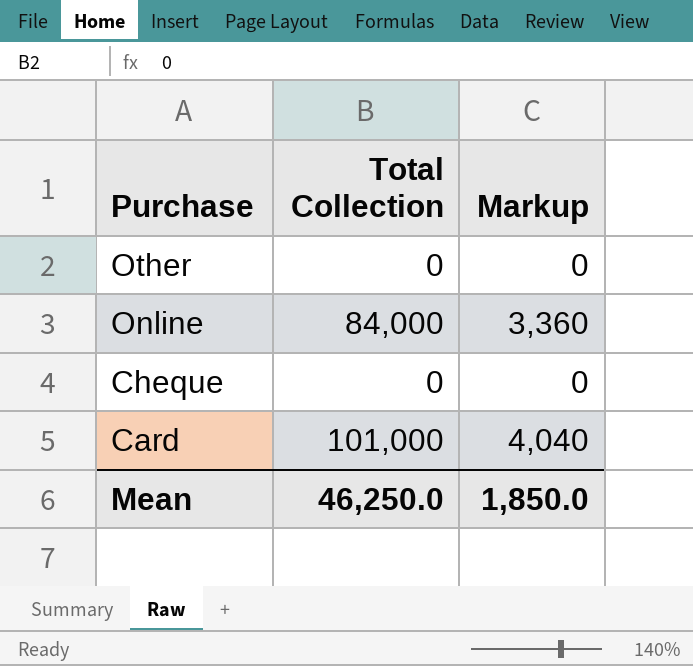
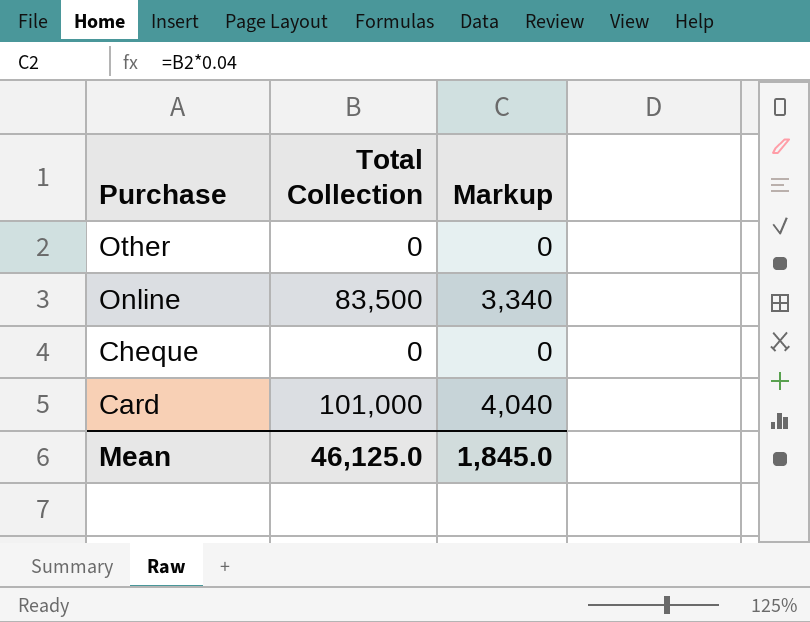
Online | Total Collection: 84,000 -> 83,500
Online | Markup: 3,360 -> 3,340
Mean | Total Collection: 46,250.0 -> 46,125.0
Mean | Markup: 1,850.0 -> 1,845.0

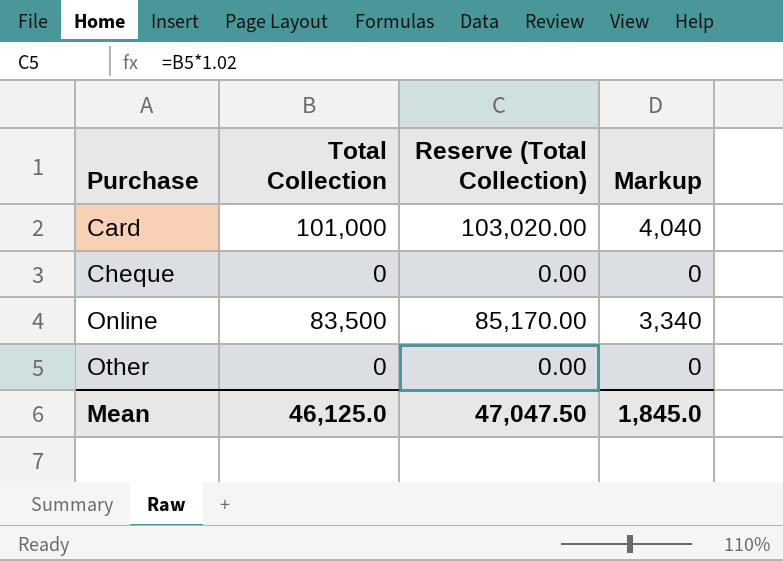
row order: Purchase descending -> Purchase ascending
column Reserve (Total Collection) | formula: none -> [Total Collection] * 1.02

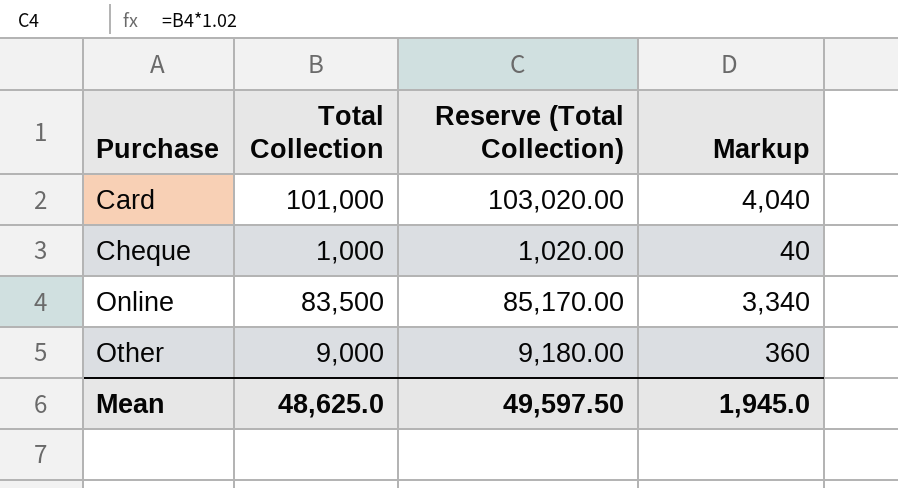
Cheque | Total Collection: 0 -> 1,000
Cheque | Reserve (Total Collection): 0.00 -> 1,020.00
Cheque | Markup: 0 -> 40
Other | Total Collection: 0 -> 9,000
Other | Reserve (Total Collection): 0.00 -> 9,180.00
Other | Markup: 0 -> 360
Mean | Total Collection: 46,125.0 -> 48,625.0
Mean | Reserve (Total Collection): 47,047.50 -> 49,597.50
Mean | Markup: 1,845.0 -> 1,945.0

